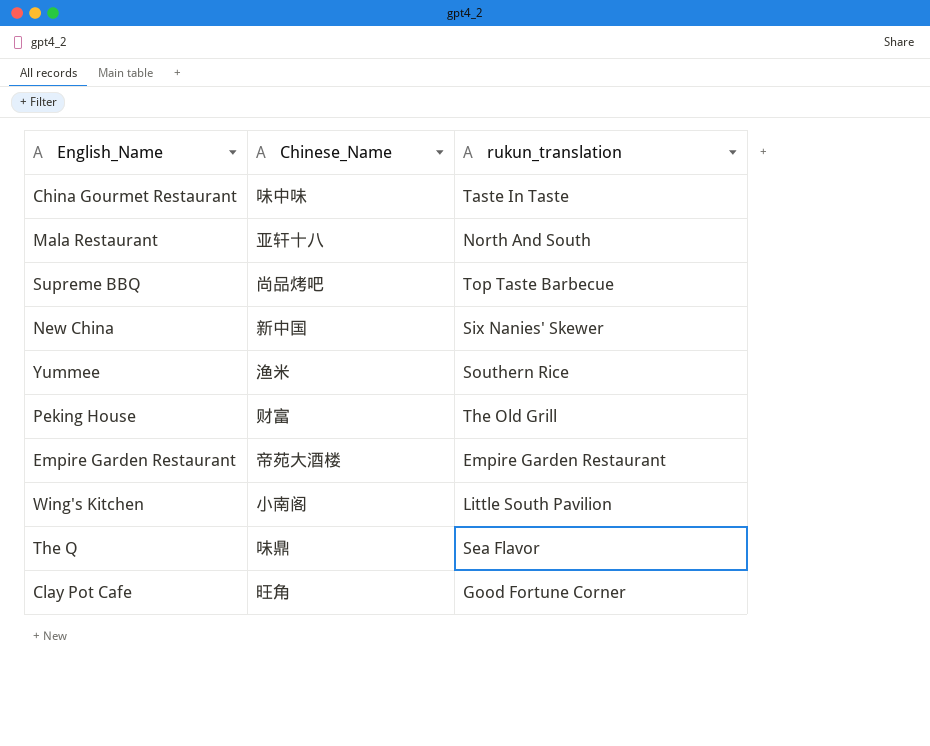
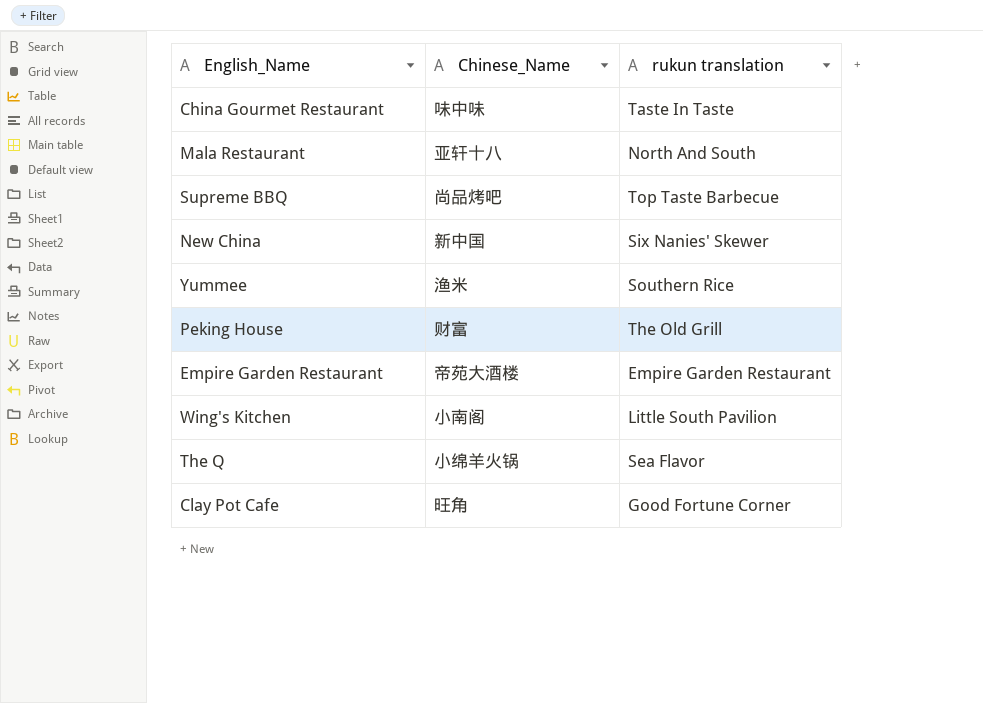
column name: rukun_translation -> rukun translation
The Q | Chinese_Name: 味鼎 -> 小绵羊火锅

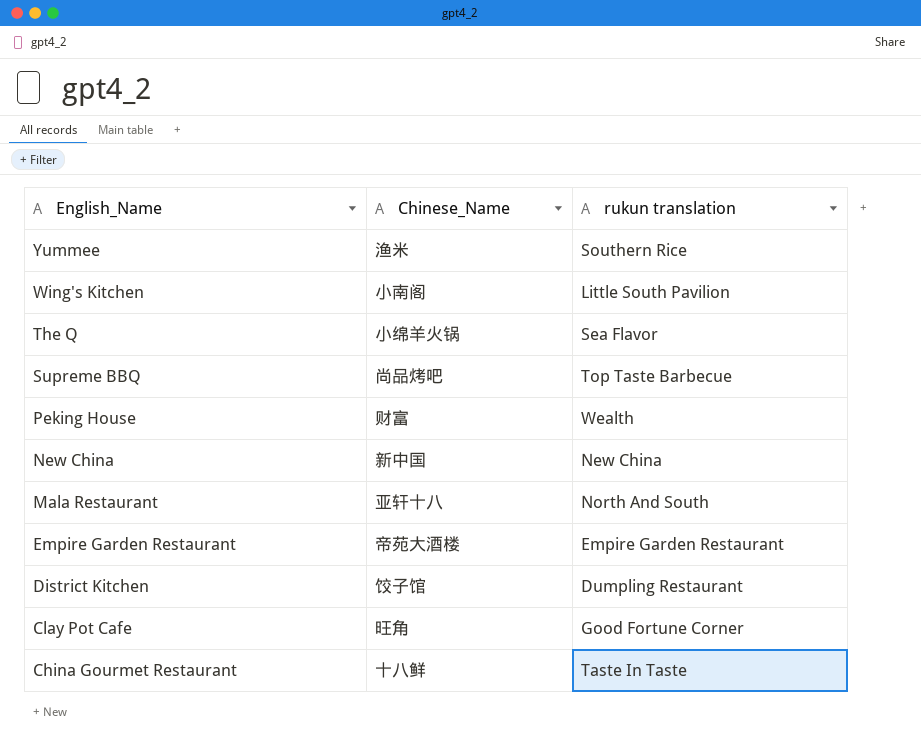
row order: none -> English_Name descending
Peking House | rukun translation: The Old Grill -> Wealth
New China | rukun translation: Six Nanies' Skewer -> New China
row District Kitchen: none -> 饺子馆 | Dumpling Restaurant
China Gourmet Restaurant | Chinese_Name: 味中味 -> 十八鲜

